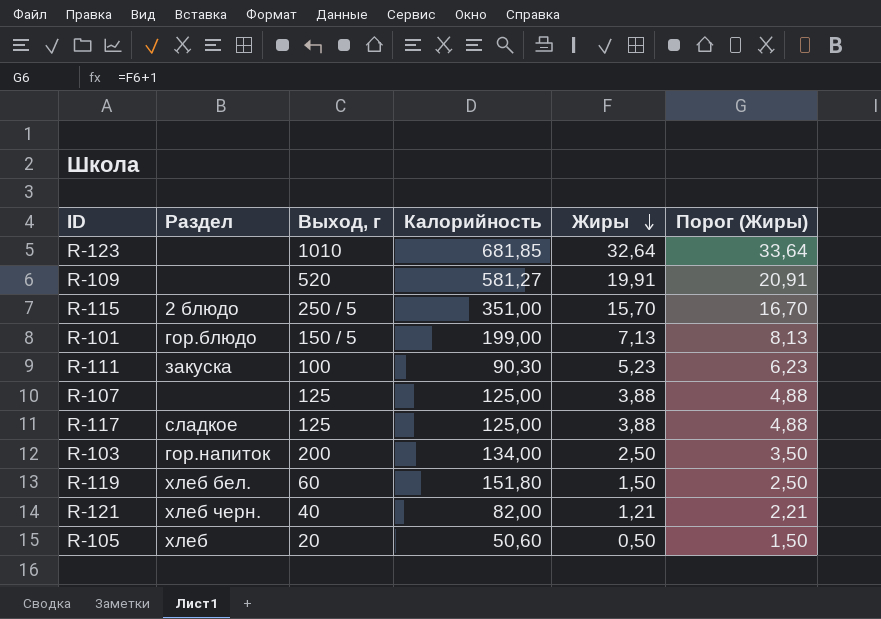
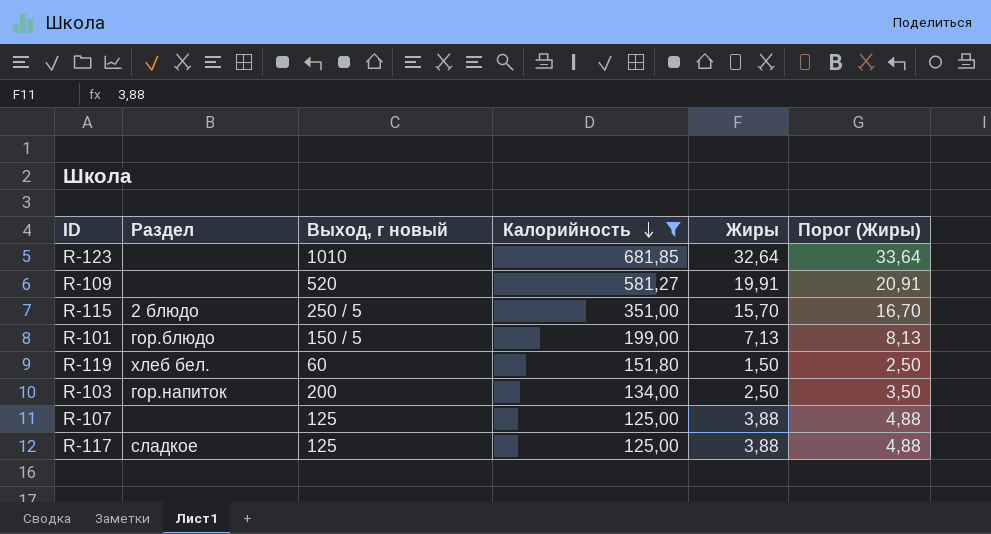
filter: none -> Калорийность >= 125,00
row order: Жиры descending -> Калорийность descending
column name: Выход, г -> Выход, г новый

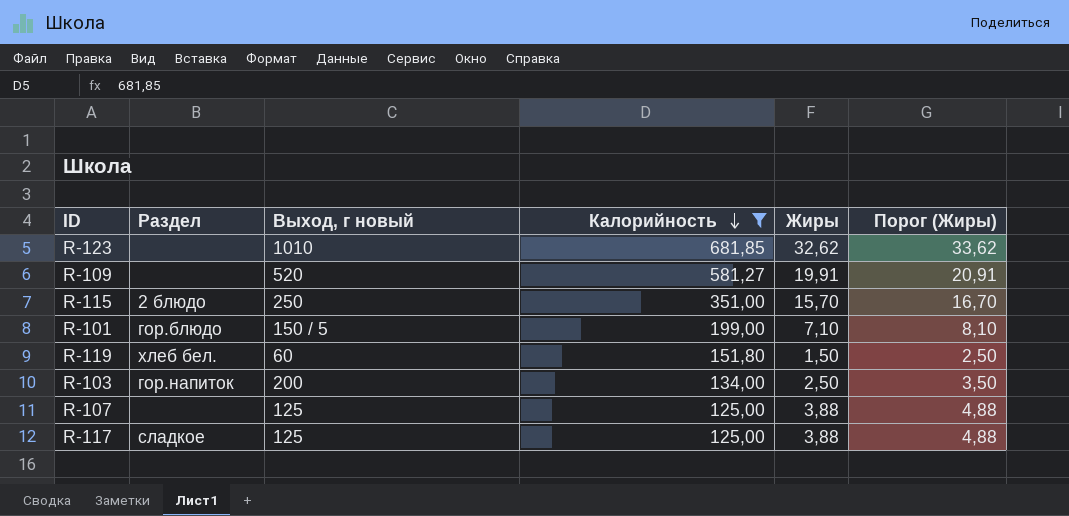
R-123 | Жиры: 32,64 -> 32,62
R-123 | Порог (Жиры): 33,64 -> 33,62
R-115 | Выход, г новый: 250 / 5 -> 250
R-101 | Жиры: 7,13 -> 7,10
R-101 | Порог (Жиры): 8,13 -> 8,10

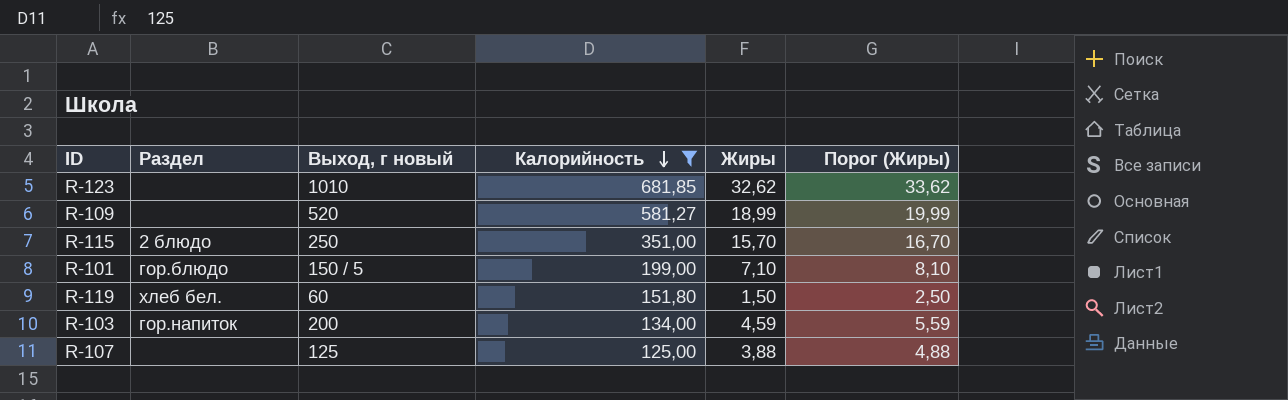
row R-117: сладкое | 125 | 125,00 | 3,88 | 4,88 -> none
R-109 | Жиры: 19,91 -> 18,99
R-109 | Порог (Жиры): 20,91 -> 19,99
R-103 | Жиры: 2,50 -> 4,59
R-103 | Порог (Жиры): 3,50 -> 5,59

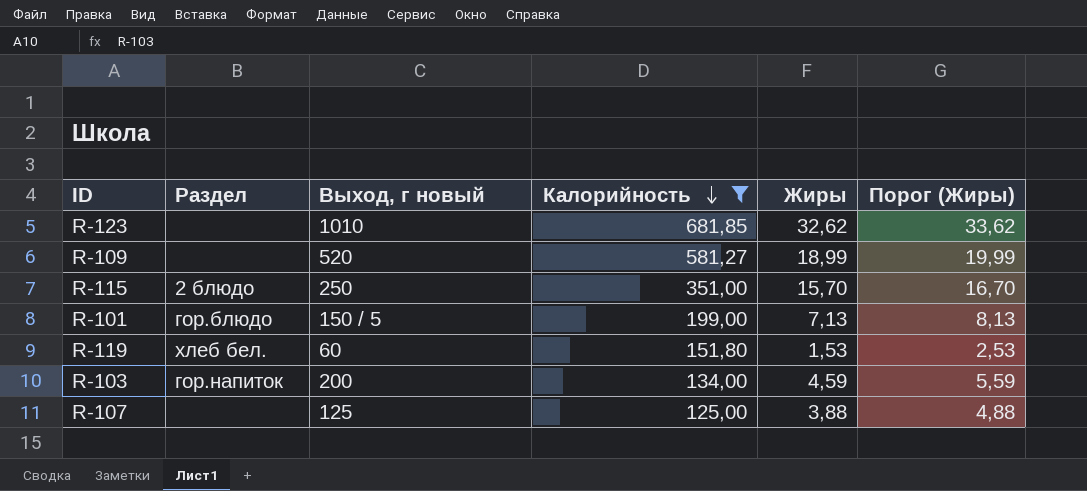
R-101 | Жиры: 7,10 -> 7,13
R-101 | Порог (Жиры): 8,10 -> 8,13
R-119 | Жиры: 1,50 -> 1,53
R-119 | Порог (Жиры): 2,50 -> 2,53

